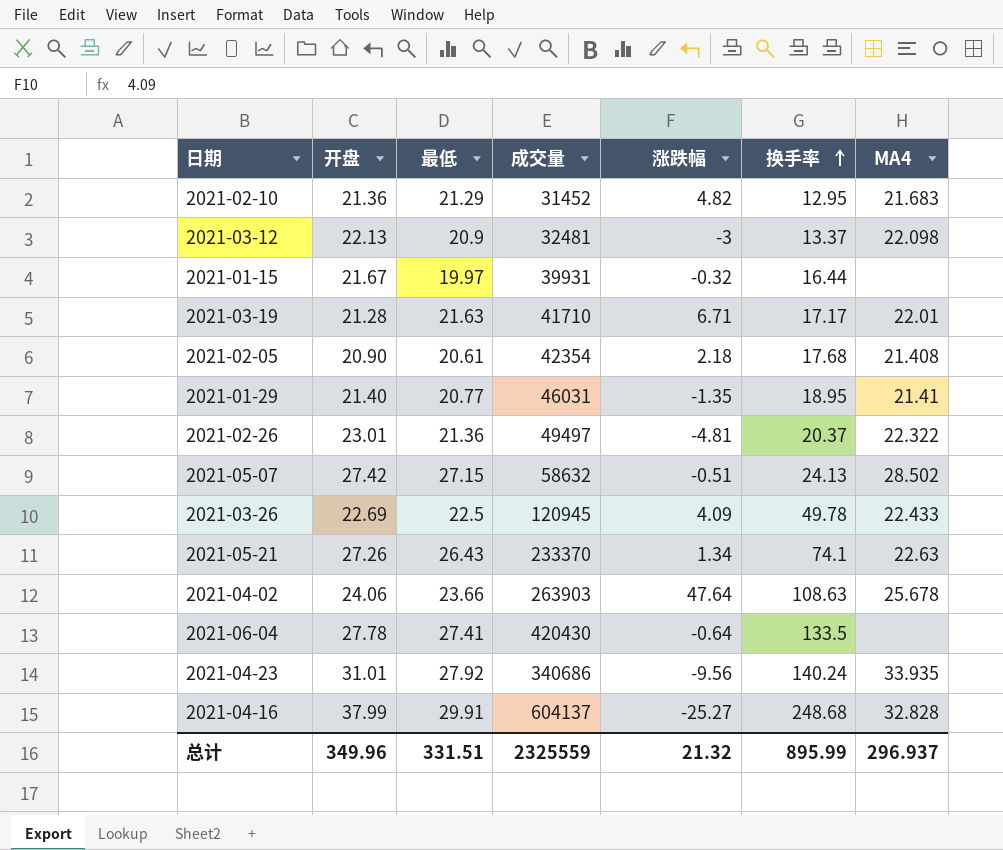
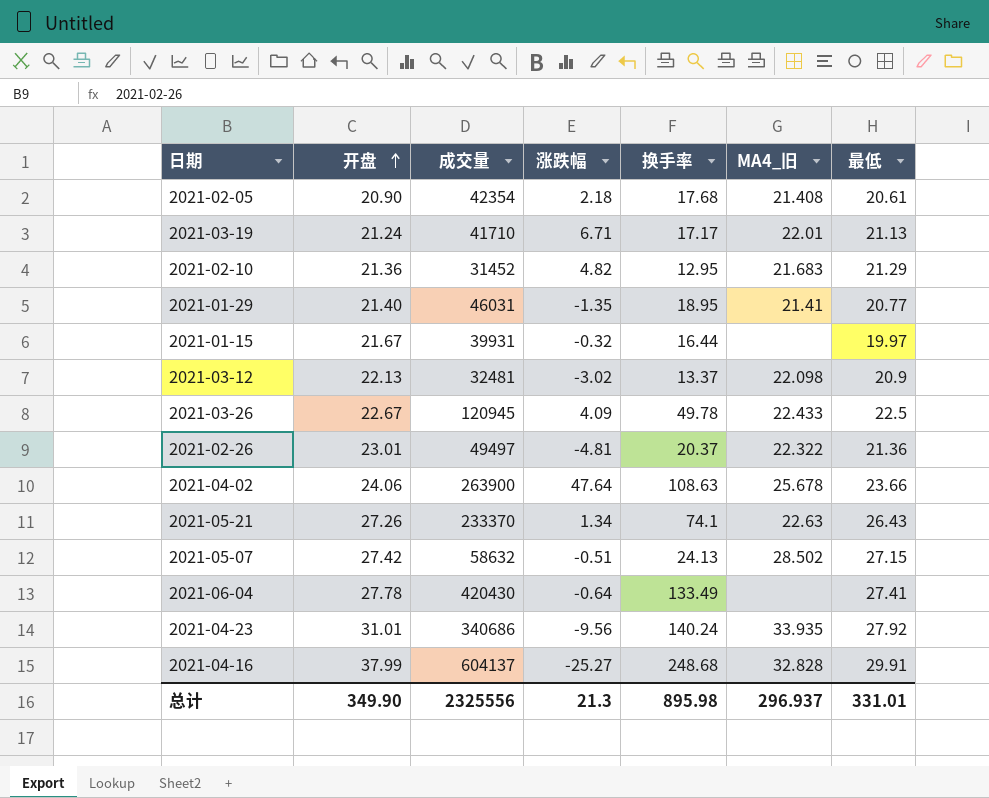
row order: 换手率 ascending -> 开盘 ascending
column name: MA4 -> MA4_旧
column 最低 | position: 3 -> 7
2021-03-19 | 开盘: 21.28 -> 21.24
2021-03-19 | 最低: 21.63 -> 21.13
2021-03-12 | 涨跌幅: -3 -> -3.02
2021-03-26 | 开盘: 22.69 -> 22.67
2021-04-02 | 成交量: 263903 -> 263900
2021-06-04 | 换手率: 133.5 -> 133.49
总计 | 开盘: 349.96 -> 349.90
总计 | 成交量: 2325559 -> 2325556
总计 | 涨跌幅: 21.32 -> 21.3
总计 | 换手率: 895.99 -> 895.98
总计 | 最低: 331.51 -> 331.01

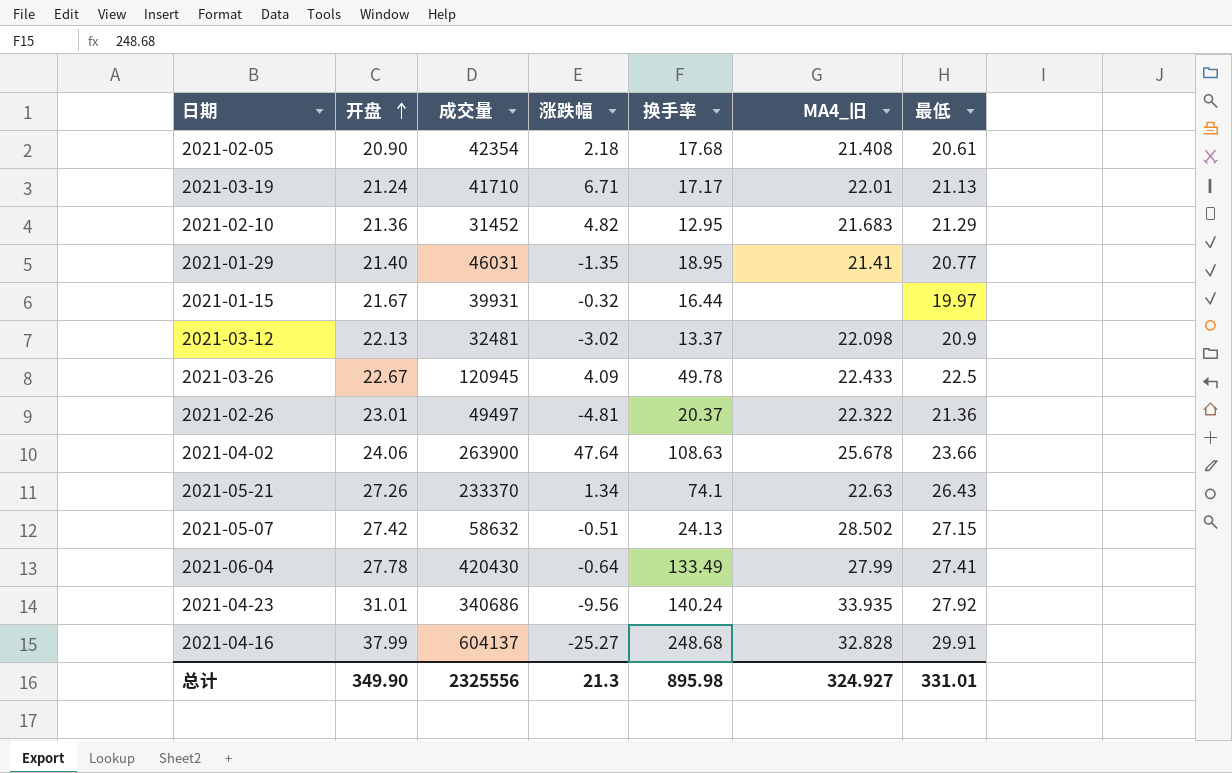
2021-06-04 | MA4_旧: none -> 27.99
总计 | MA4_旧: 296.937 -> 324.927

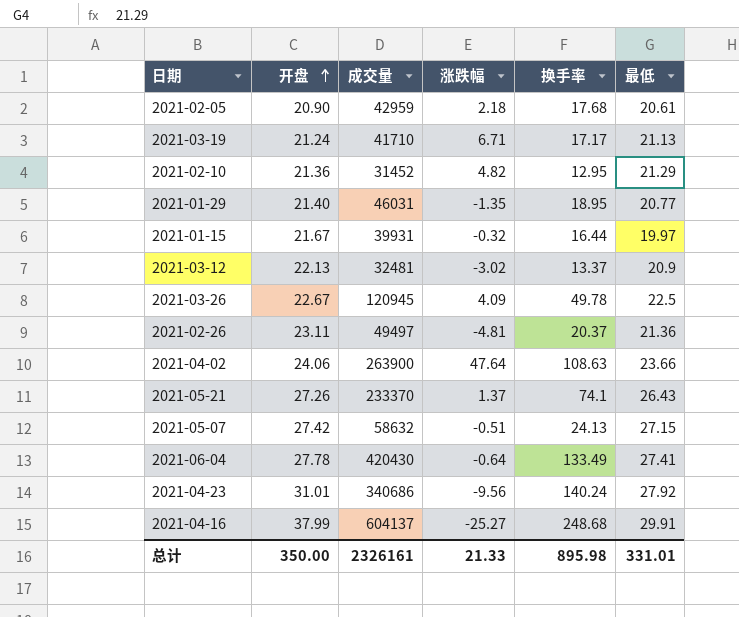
column MA4_旧 | position: 6 -> none
2021-02-05 | 成交量: 42354 -> 42959
2021-02-26 | 开盘: 23.01 -> 23.11
2021-05-21 | 涨跌幅: 1.34 -> 1.37
总计 | 开盘: 349.90 -> 350.00
总计 | 成交量: 2325556 -> 2326161
总计 | 涨跌幅: 21.3 -> 21.33

